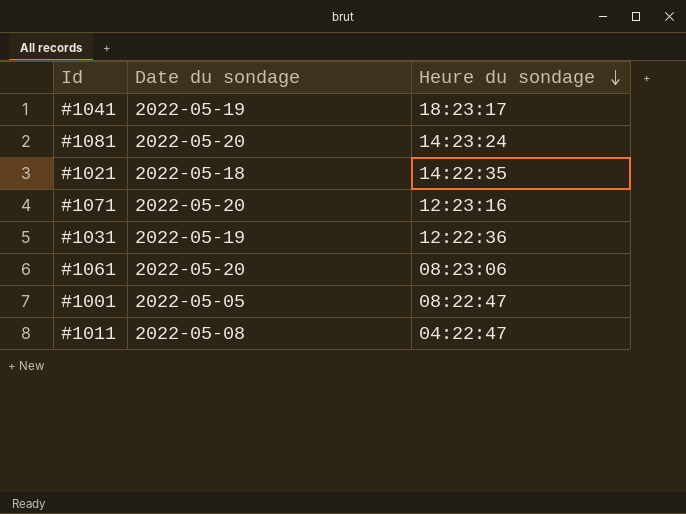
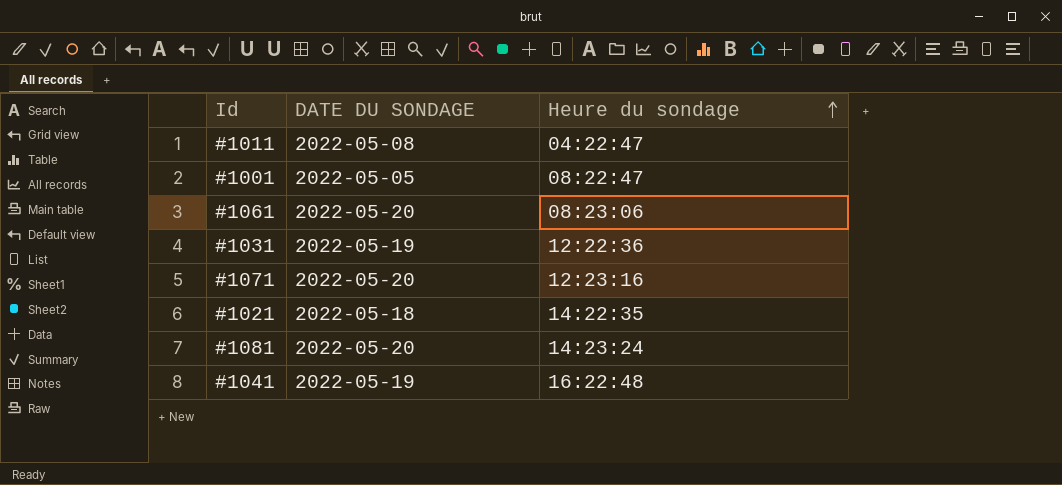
row order: Heure du sondage descending -> Heure du sondage ascending
column name: Date du sondage -> DATE DU SONDAGE
#1041 | Heure du sondage: 18:23:17 -> 16:22:48

